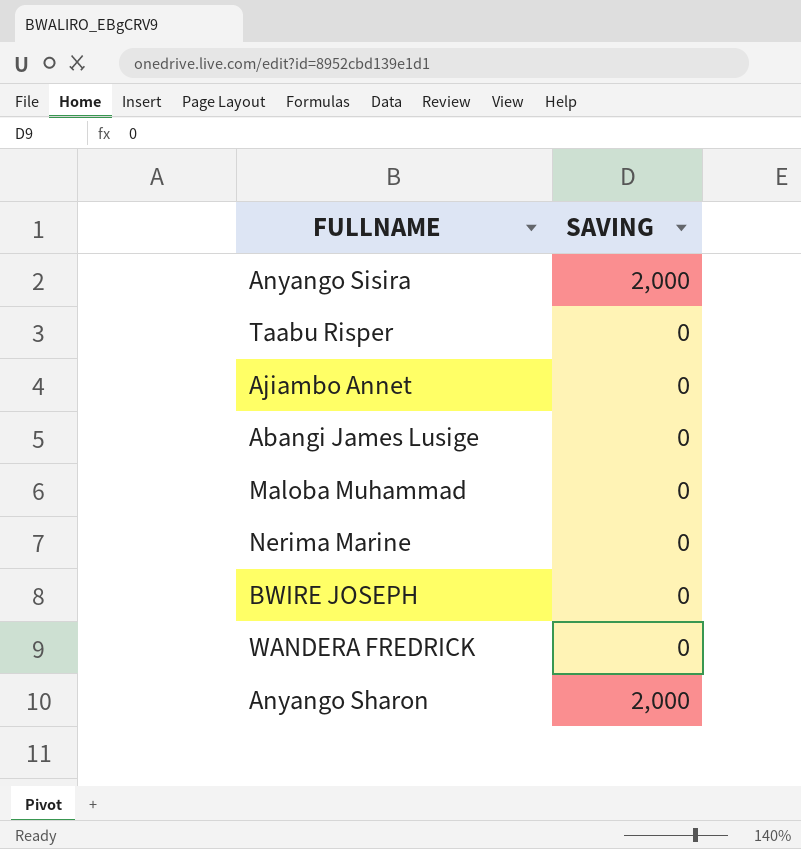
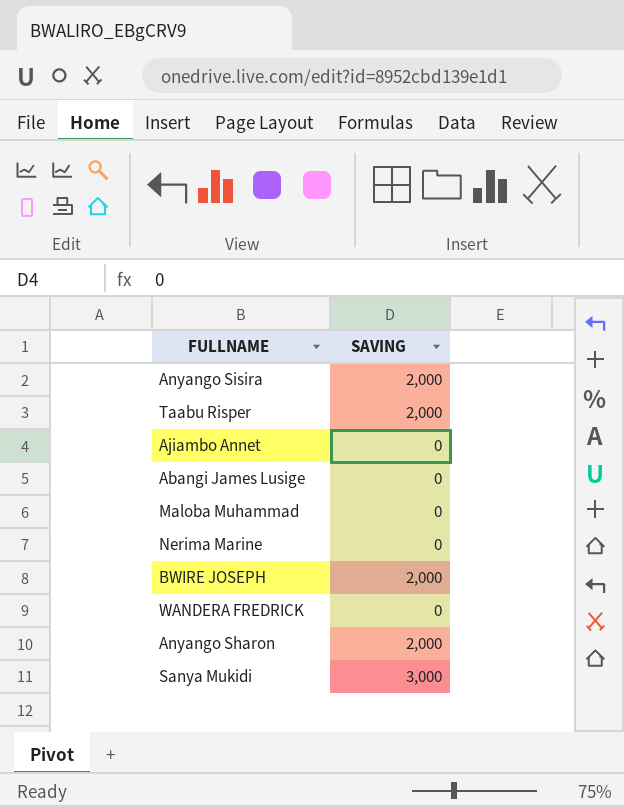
Taabu Risper | SAVING: 0 -> 2,000
BWIRE JOSEPH | SAVING: 0 -> 2,000
row Sanya Mukidi: none -> 3,000

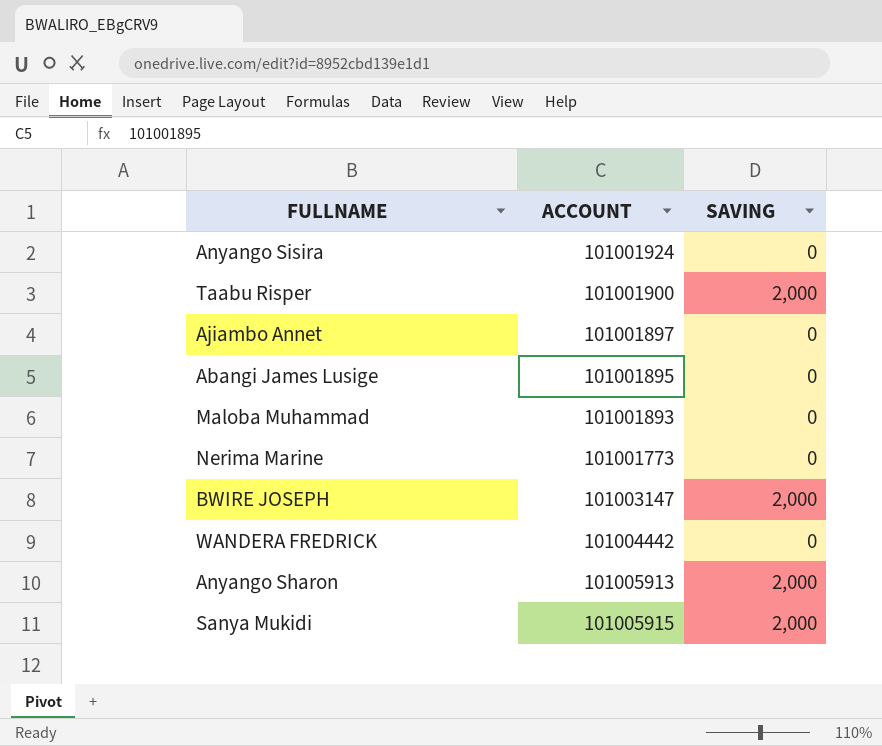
column ACCOUNT | position: none -> 2
Anyango Sisira | SAVING: 2,000 -> 0
Sanya Mukidi | SAVING: 3,000 -> 2,000

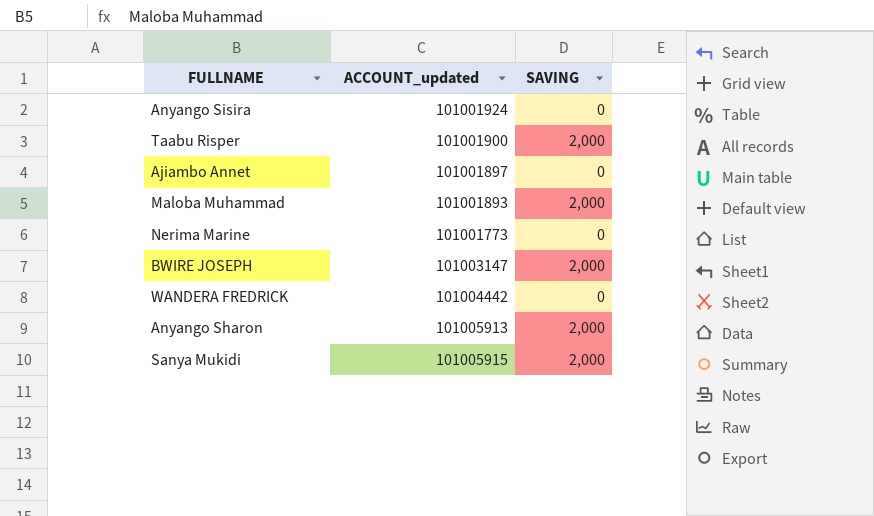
column name: ACCOUNT -> ACCOUNT_updated
row Abangi James Lusige: 101001895 | 0 -> none
Maloba Muhammad | SAVING: 0 -> 2,000

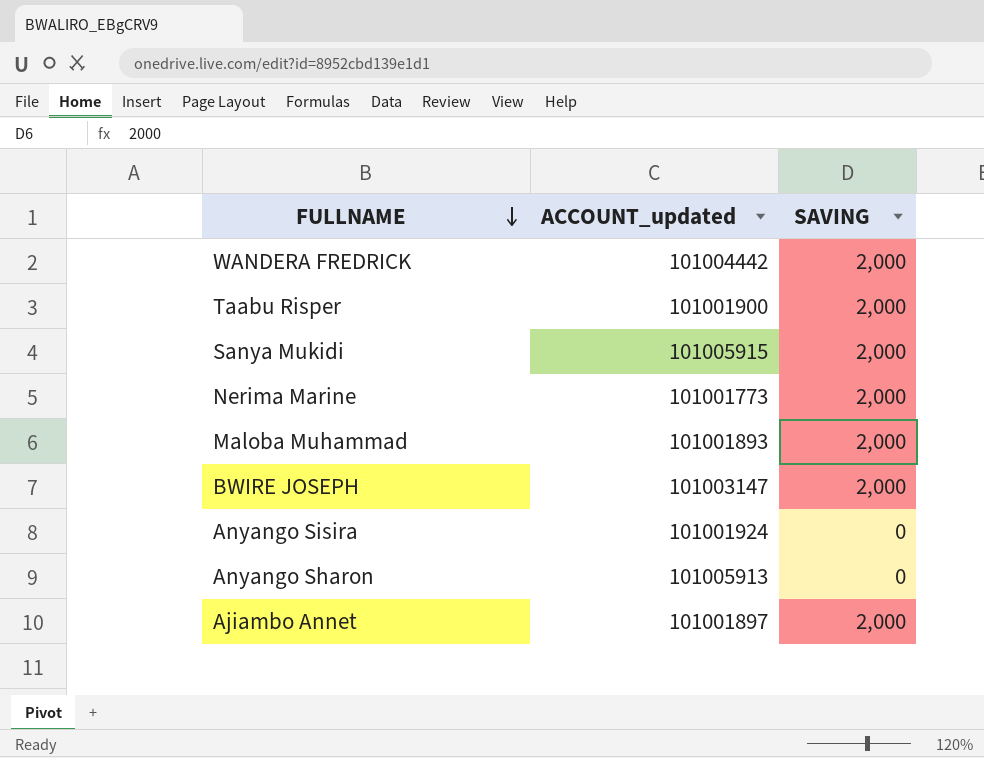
row order: none -> FULLNAME descending
WANDERA FREDRICK | SAVING: 0 -> 2,000
Nerima Marine | SAVING: 0 -> 2,000
Anyango Sharon | SAVING: 2,000 -> 0
Ajiambo Annet | SAVING: 0 -> 2,000

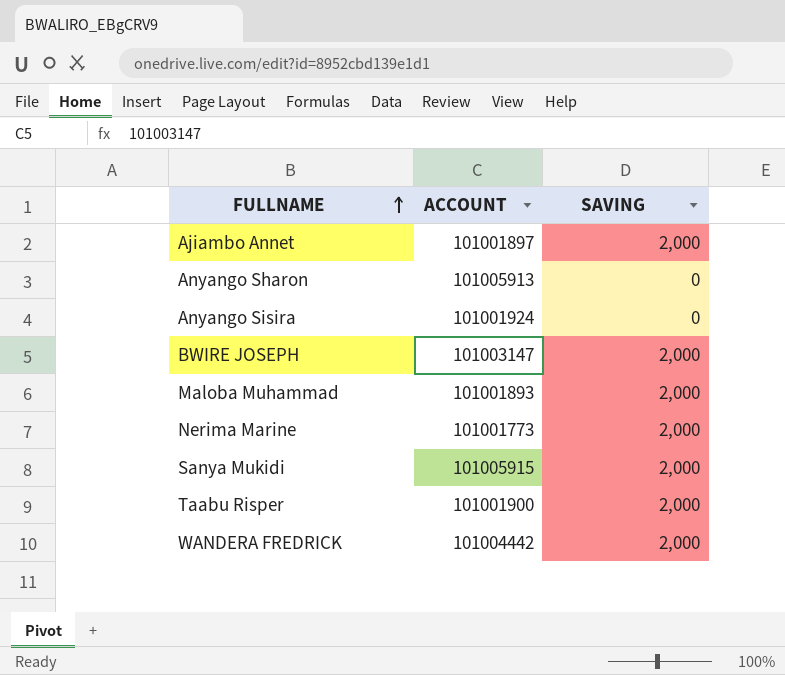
row order: FULLNAME descending -> FULLNAME ascending
column name: ACCOUNT_updated -> ACCOUNT

